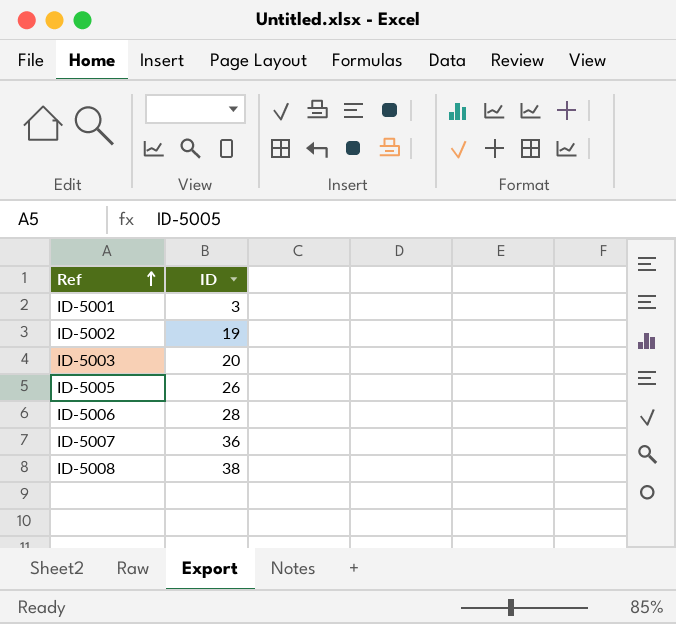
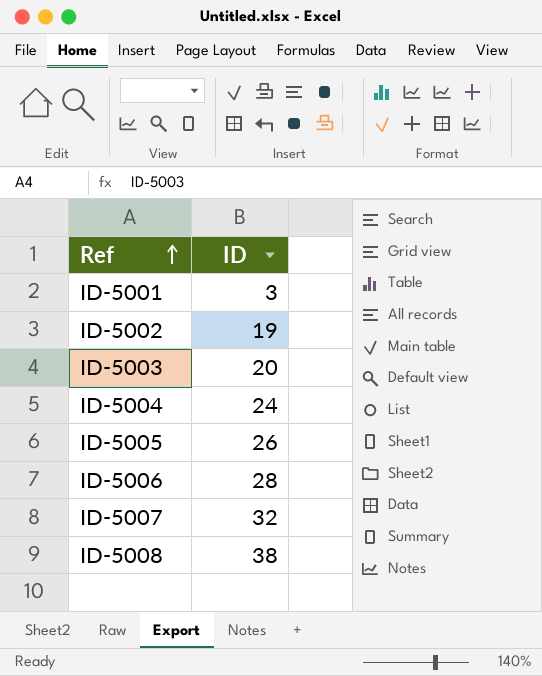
row ID-5004: none -> 24
ID-5007 | ID: 36 -> 32

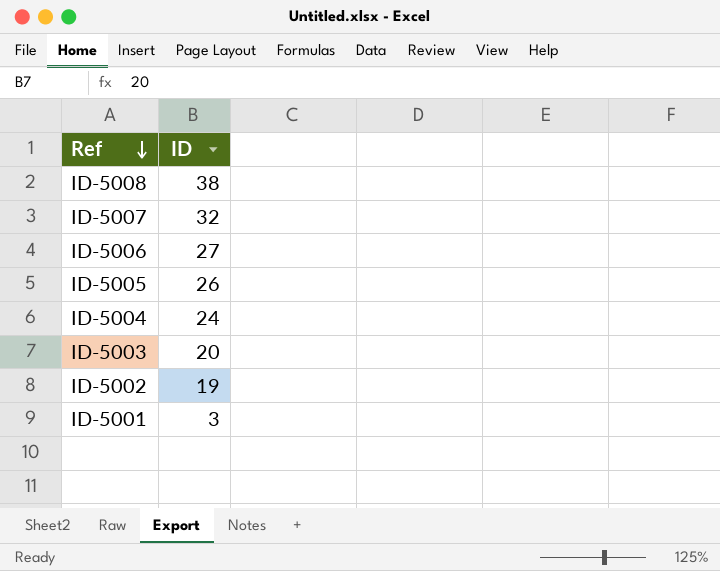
row order: Ref ascending -> Ref descending
ID-5006 | ID: 28 -> 27

